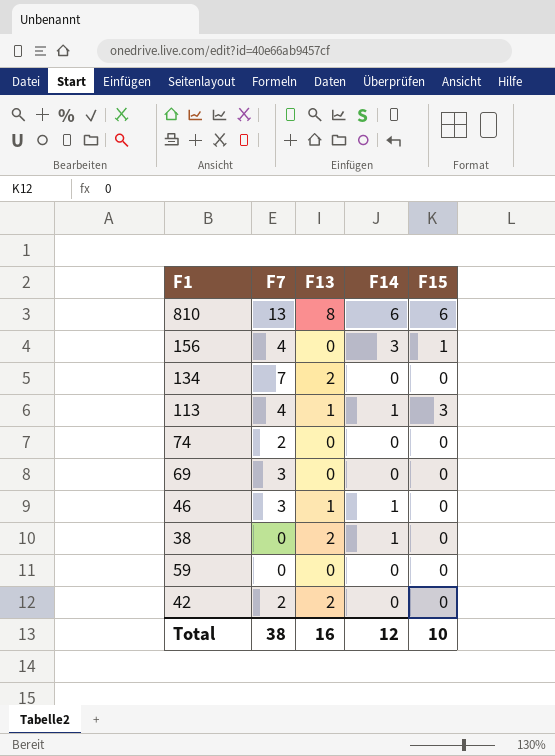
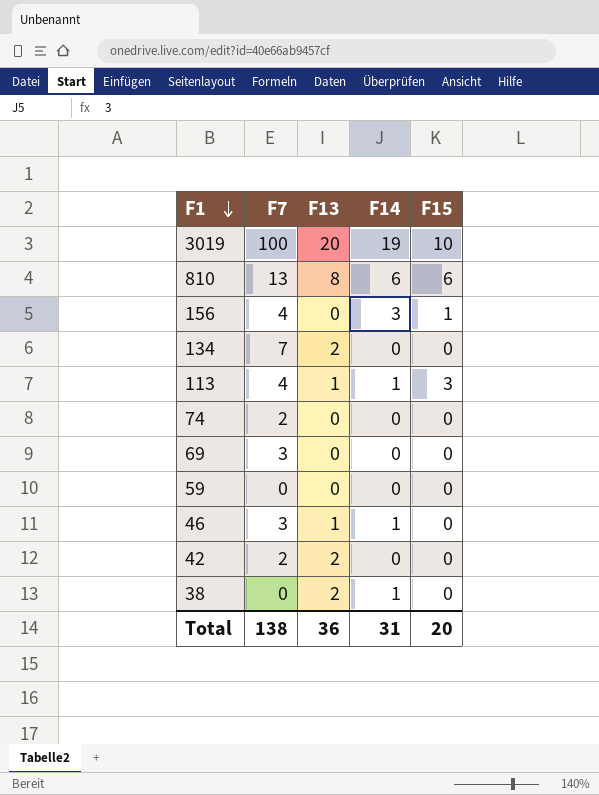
row order: none -> F1 descending
row 3019: none -> 100 | 20 | 19 | 10
Total | F7: 38 -> 138
Total | F13: 16 -> 36
Total | F14: 12 -> 31
Total | F15: 10 -> 20

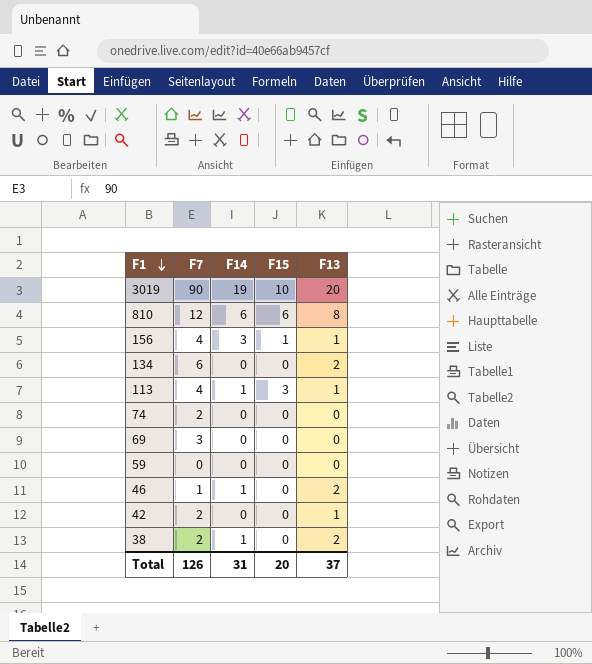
column F13 | position: 3 -> 5
3019 | F7: 100 -> 90
810 | F7: 13 -> 12
156 | F13: 0 -> 1
134 | F7: 7 -> 6
46 | F7: 3 -> 1
46 | F13: 1 -> 2
42 | F13: 2 -> 1
38 | F7: 0 -> 2
Total | F7: 138 -> 126
Total | F13: 36 -> 37

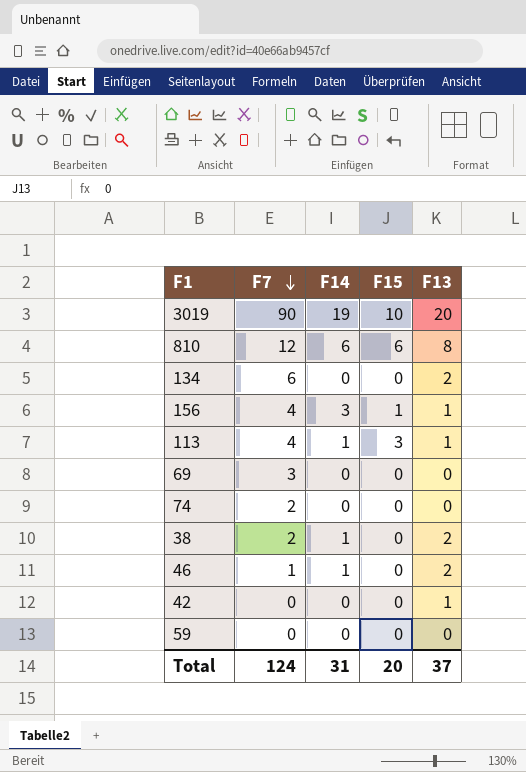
row order: F1 descending -> F7 descending
42 | F7: 2 -> 0
Total | F7: 126 -> 124

